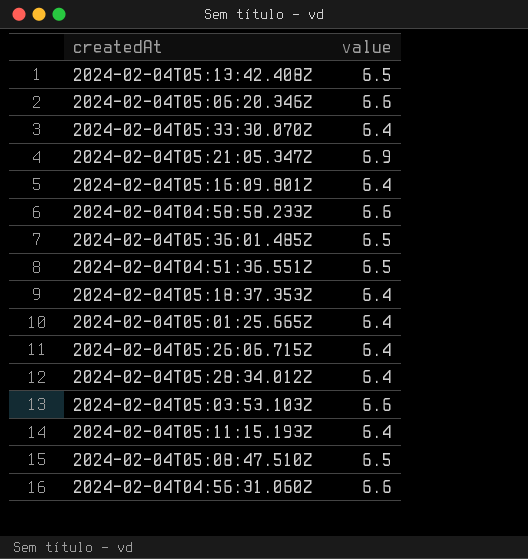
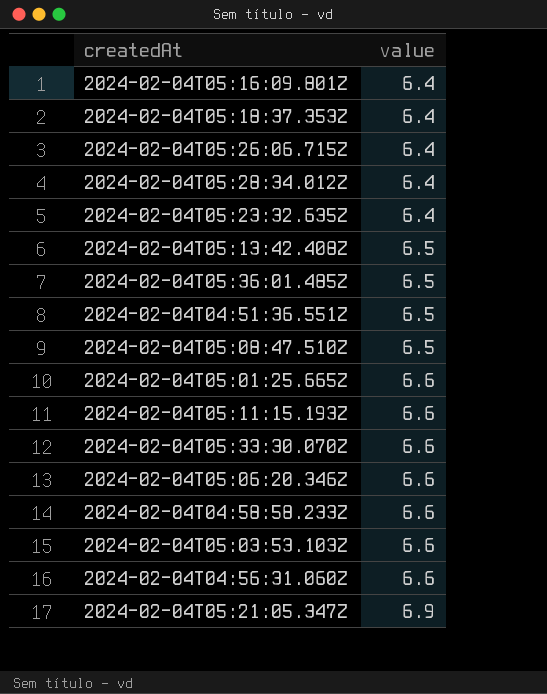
row order: none -> value ascending
row 2024-02-04T05:23:32.635Z: none -> 6.4
2024-02-04T05:01:25.665Z | value: 6.4 -> 6.6
2024-02-04T05:11:15.193Z | value: 6.4 -> 6.6
2024-02-04T05:33:30.070Z | value: 6.4 -> 6.6

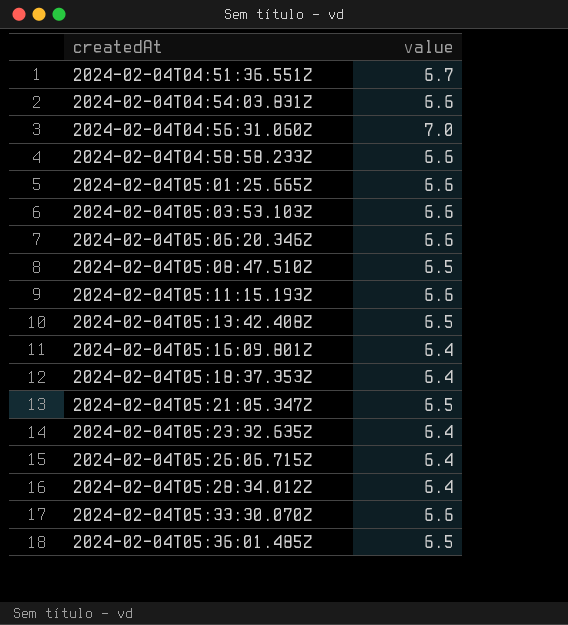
row order: value ascending -> createdAt ascending
2024-02-04T04:51:36.551Z | value: 6.5 -> 6.7
row 2024-02-04T04:54:03.831Z: none -> 6.6
2024-02-04T04:56:31.060Z | value: 6.6 -> 7.0
2024-02-04T05:21:05.347Z | value: 6.9 -> 6.5

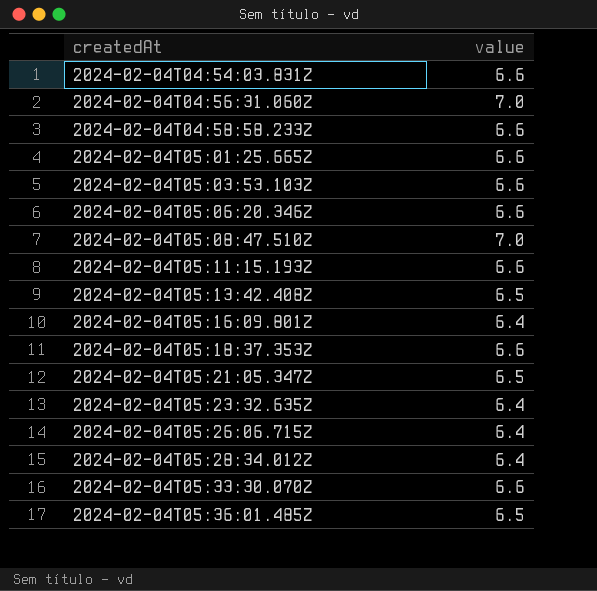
row 2024-02-04T04:51:36.551Z: 6.7 -> none
2024-02-04T05:08:47.510Z | value: 6.5 -> 7.0
2024-02-04T05:18:37.353Z | value: 6.4 -> 6.6

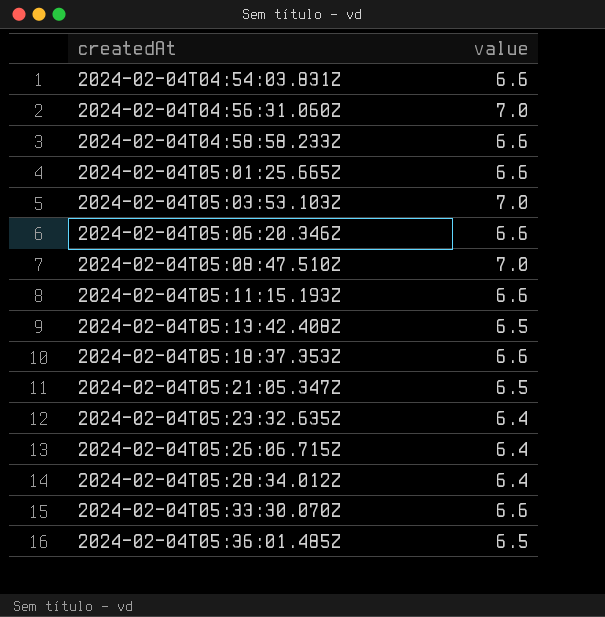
row 2024-02-04T05:16:09.801Z: 6.4 -> none
2024-02-04T05:03:53.103Z | value: 6.6 -> 7.0

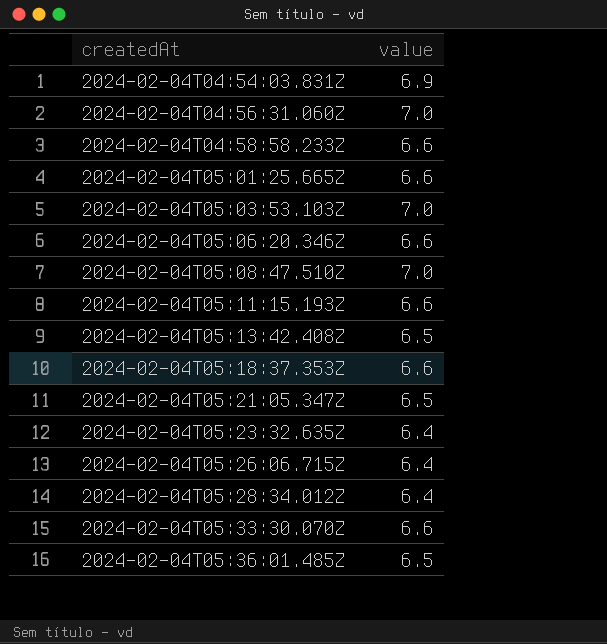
2024-02-04T04:54:03.831Z | value: 6.6 -> 6.9

